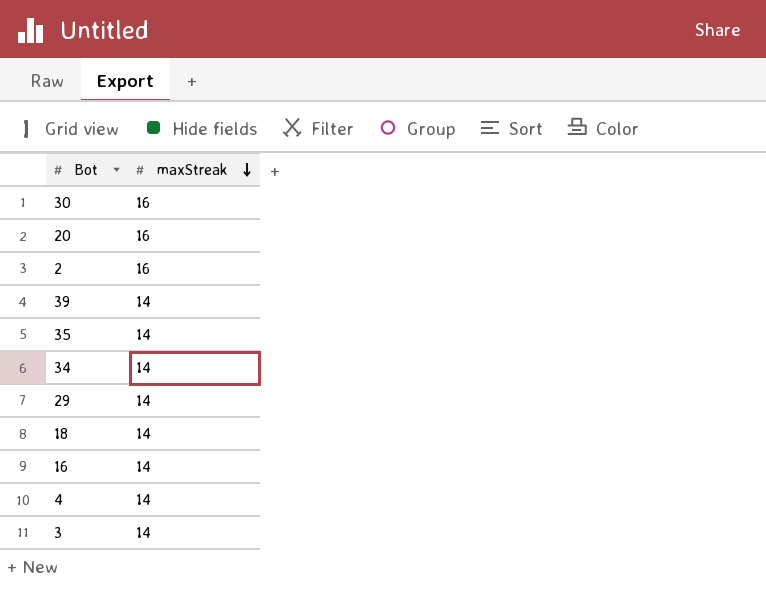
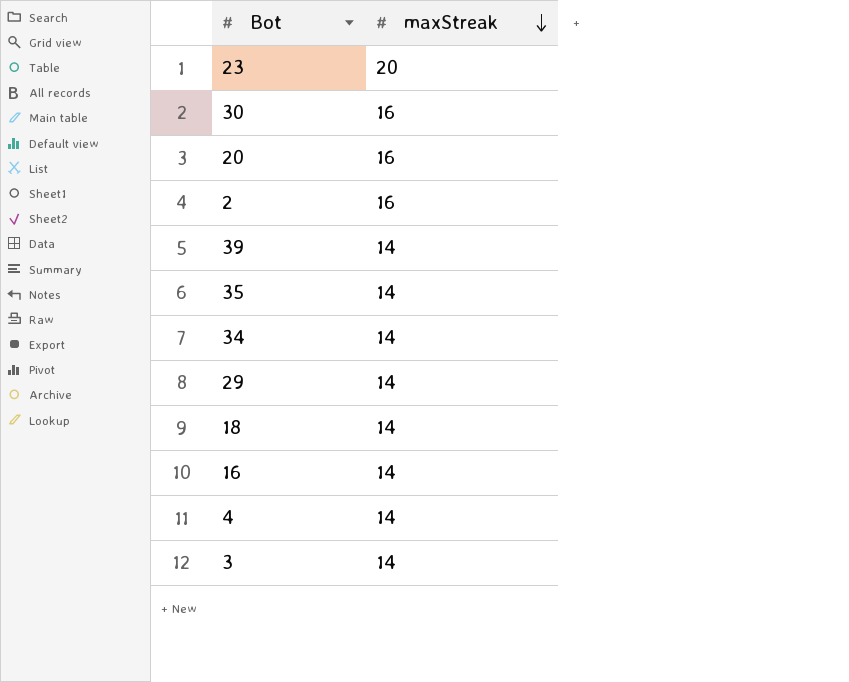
row 23: none -> 20

